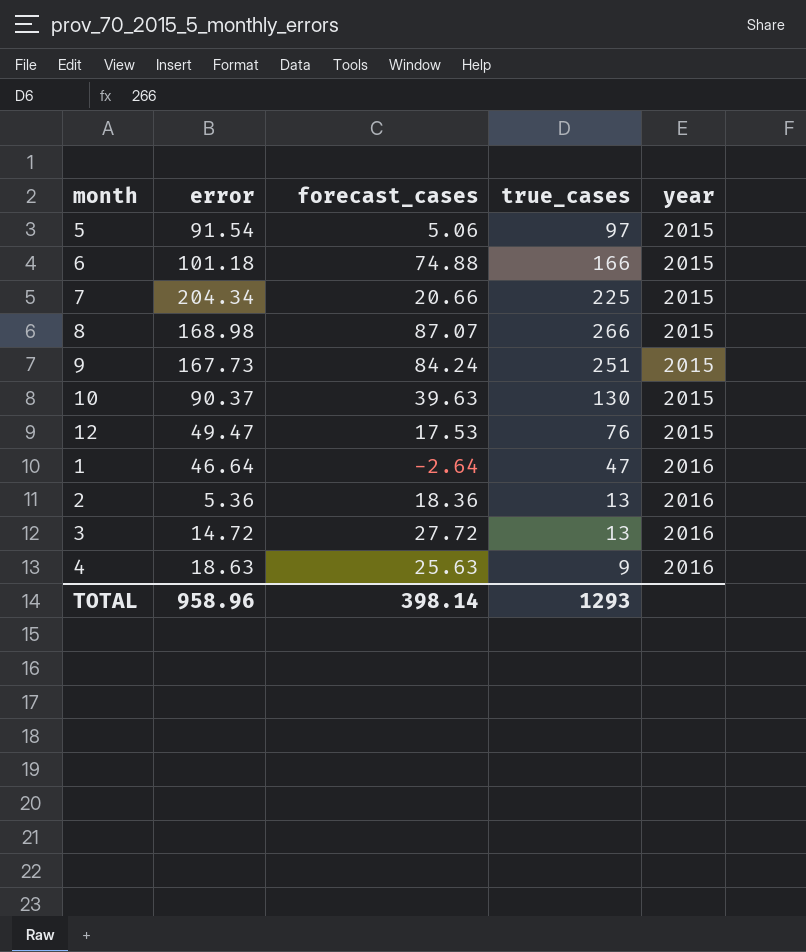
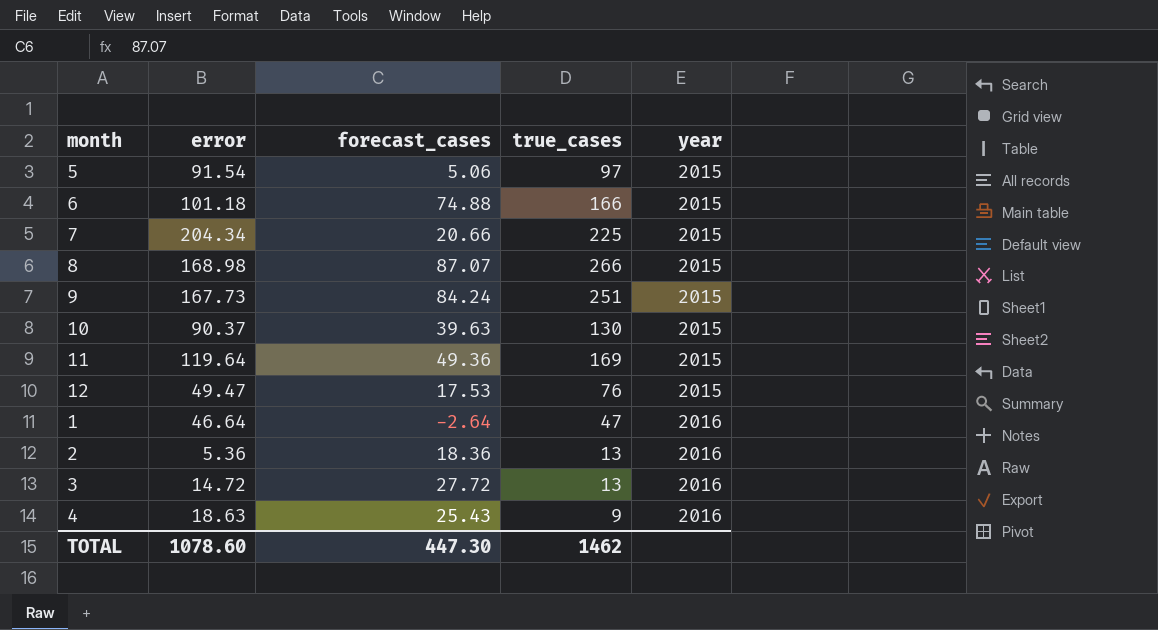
row 11: none -> 119.64 | 49.36 | 169 | 2015
4 | forecast_cases: 25.63 -> 25.43
TOTAL | error: 958.96 -> 1078.60
TOTAL | forecast_cases: 398.14 -> 447.30
TOTAL | true_cases: 1293 -> 1462

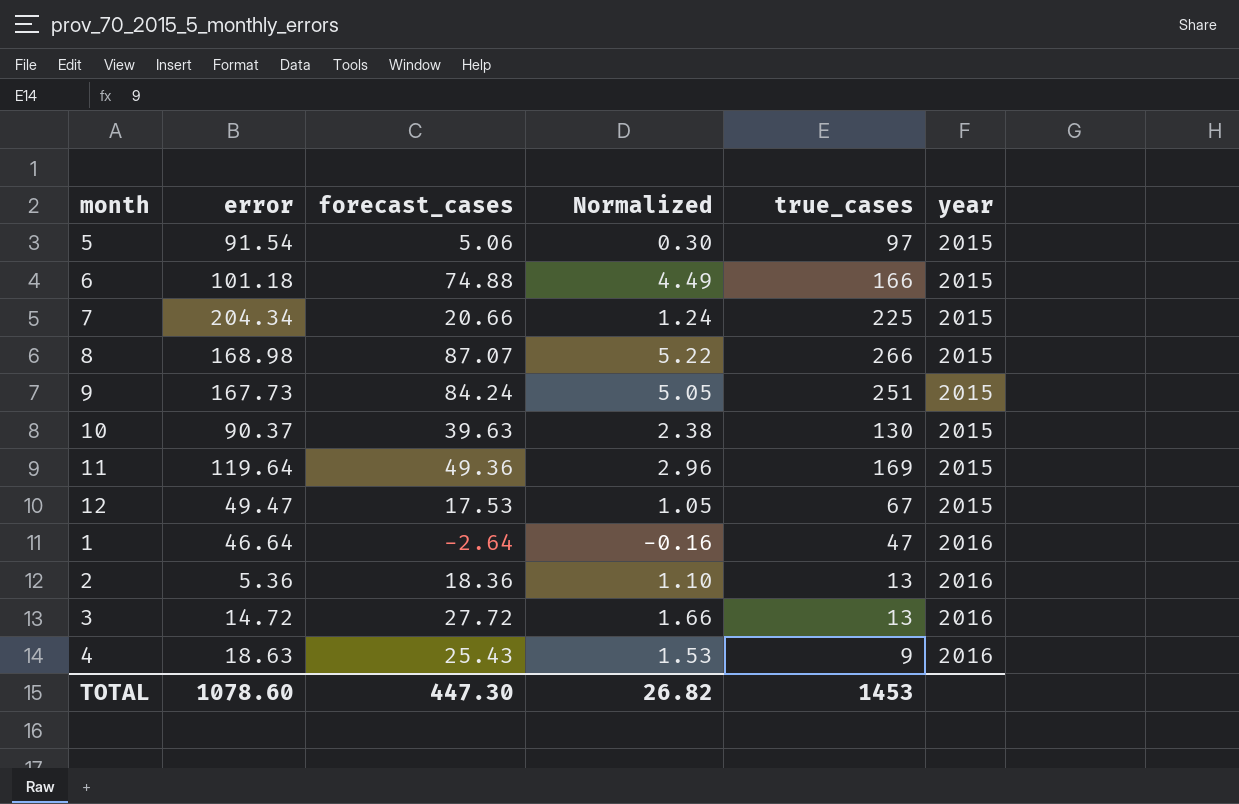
column Normalized | formula: none -> [forecast_cases] * 0.06
12 | true_cases: 76 -> 67
TOTAL | true_cases: 1462 -> 1453

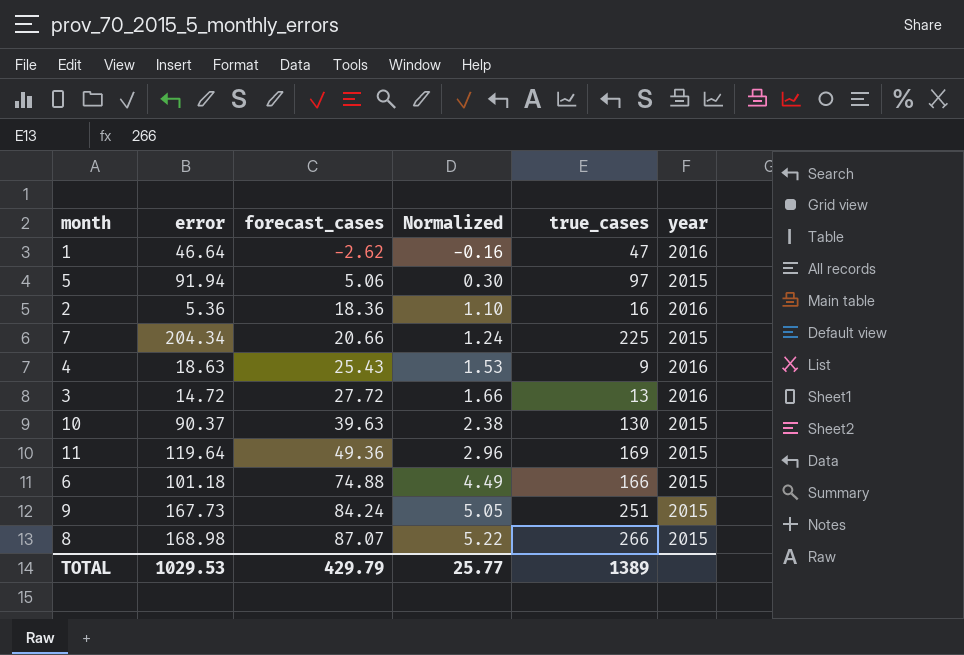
row order: year ascending -> forecast_cases ascending
row 12: 49.47 | 17.53 | 1.05 | 67 | 2015 -> none
1 | forecast_cases: -2.64 -> -2.62
5 | error: 91.54 -> 91.94
2 | true_cases: 13 -> 16
TOTAL | error: 1078.60 -> 1029.53
TOTAL | forecast_cases: 447.30 -> 429.79
TOTAL | Normalized: 26.82 -> 25.77
TOTAL | true_cases: 1453 -> 1389

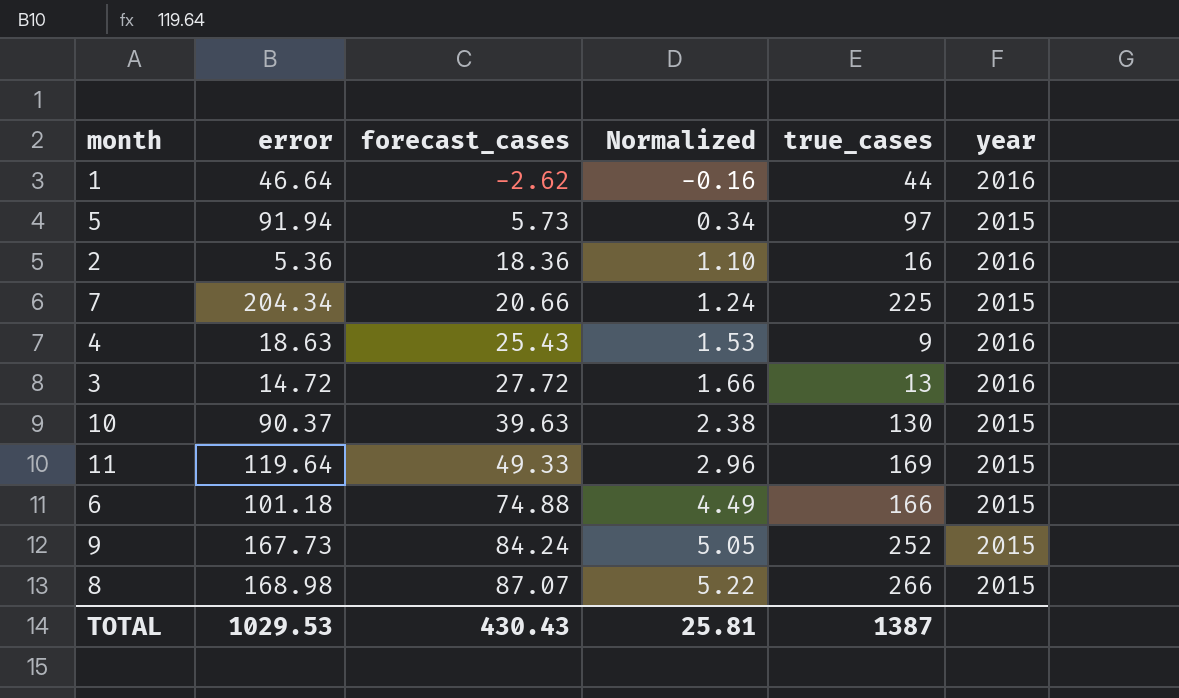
1 | true_cases: 47 -> 44
5 | forecast_cases: 5.06 -> 5.73
5 | Normalized: 0.30 -> 0.34
11 | forecast_cases: 49.36 -> 49.33
9 | true_cases: 251 -> 252
TOTAL | forecast_cases: 429.79 -> 430.43
TOTAL | Normalized: 25.77 -> 25.81
TOTAL | true_cases: 1389 -> 1387

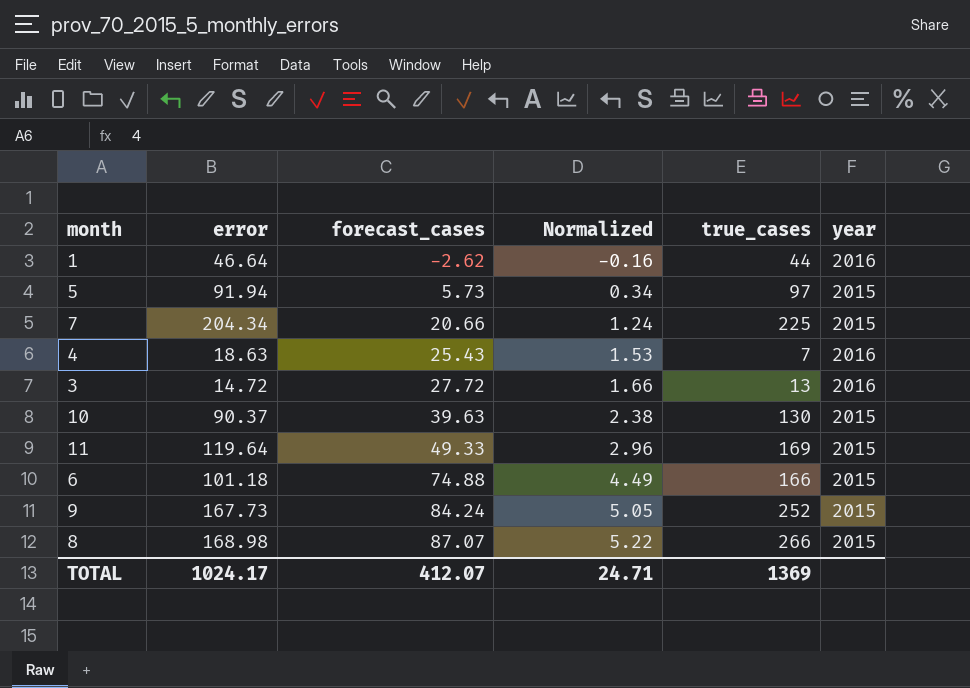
row 2: 5.36 | 18.36 | 1.10 | 16 | 2016 -> none
4 | true_cases: 9 -> 7
TOTAL | error: 1029.53 -> 1024.17
TOTAL | forecast_cases: 430.43 -> 412.07
TOTAL | Normalized: 25.81 -> 24.71
TOTAL | true_cases: 1387 -> 1369

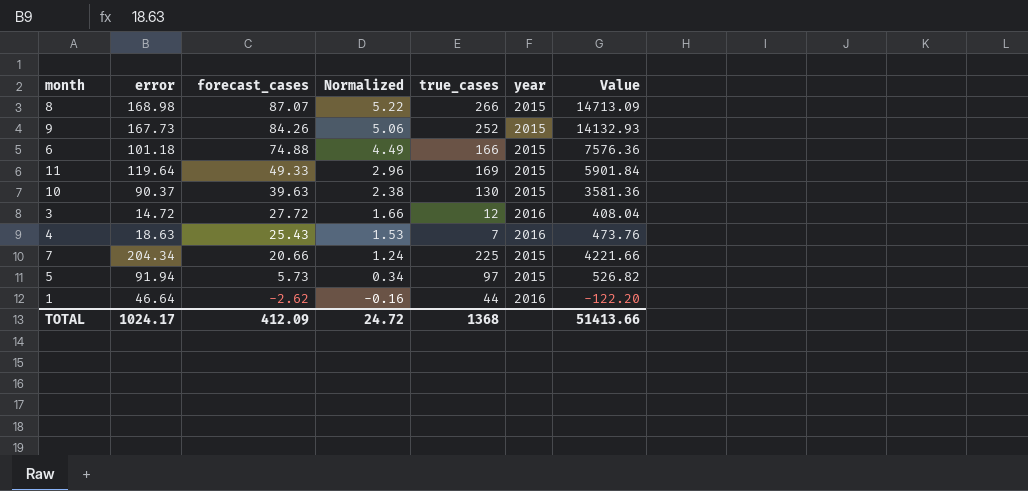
row order: forecast_cases ascending -> forecast_cases descending
column Value | formula: none -> [error] * [forecast_cases]
9 | forecast_cases: 84.24 -> 84.26
9 | Normalized: 5.05 -> 5.06
3 | true_cases: 13 -> 12
TOTAL | forecast_cases: 412.07 -> 412.09
TOTAL | Normalized: 24.71 -> 24.72
TOTAL | true_cases: 1369 -> 1368

